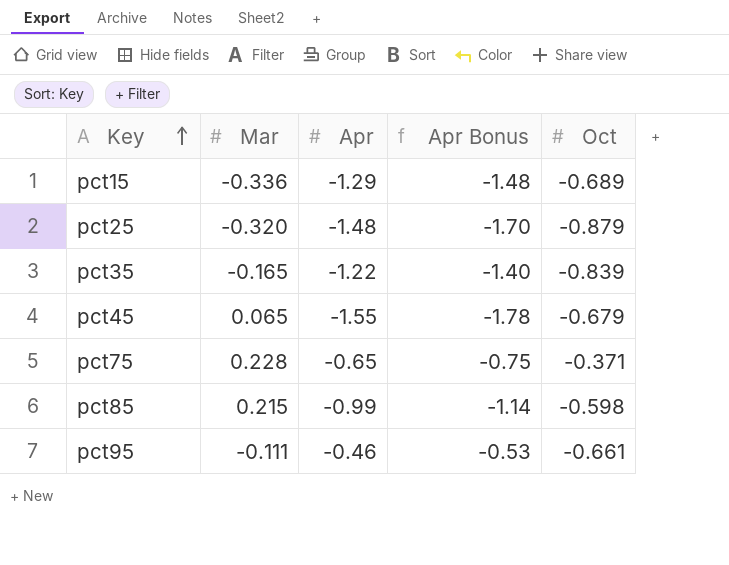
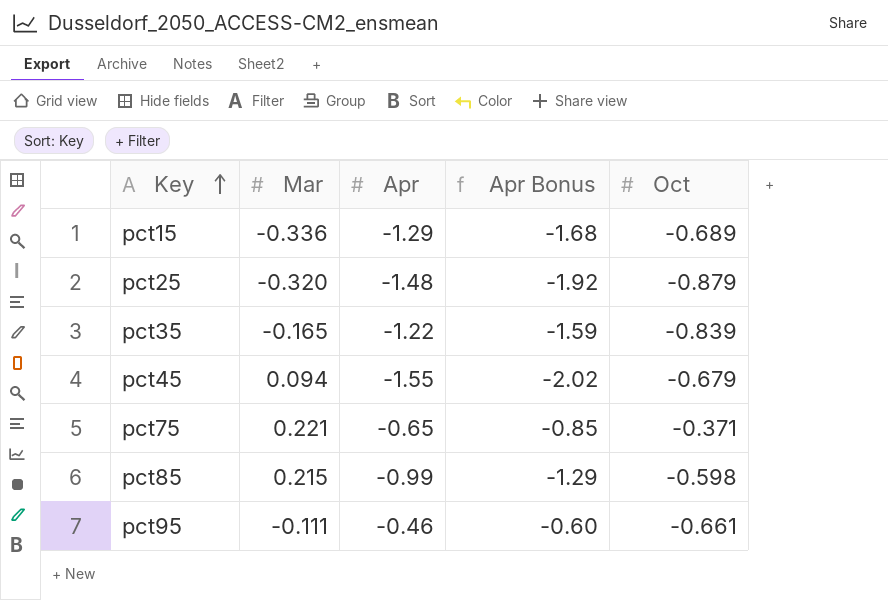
column Apr Bonus | formula: [Apr] * 1.15 -> [Apr] * 1.3
pct45 | Mar: 0.065 -> 0.094
pct75 | Mar: 0.228 -> 0.221

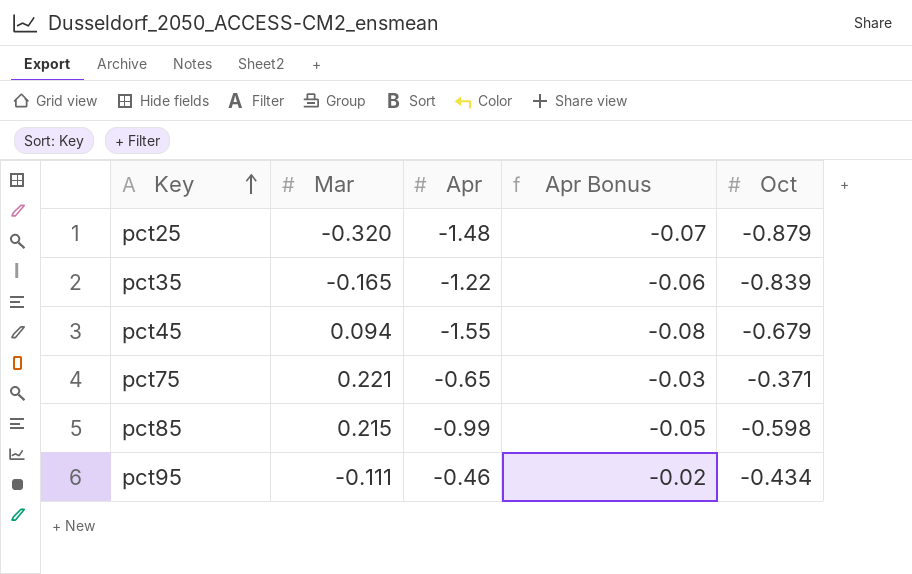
column Apr Bonus | formula: [Apr] * 1.3 -> [Apr] * 0.05
row pct15: -0.336 | -1.29 | -1.68 | -0.689 -> none
pct95 | Oct: -0.661 -> -0.434

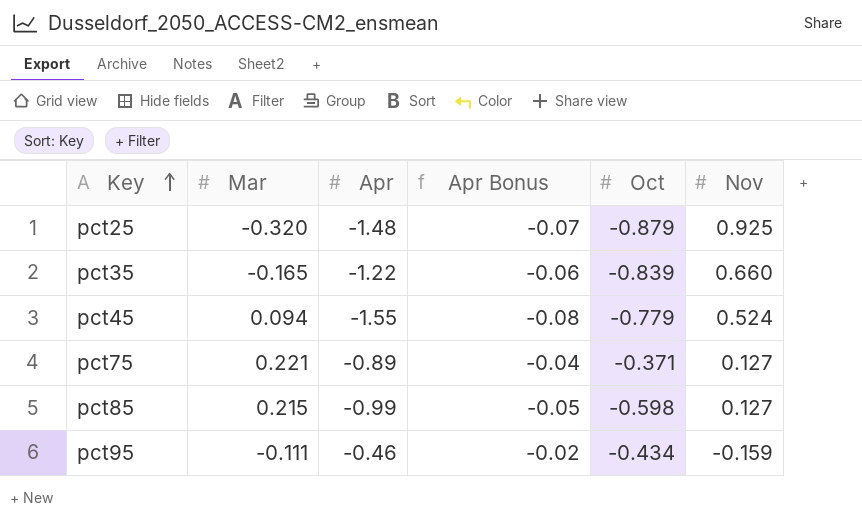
column Nov | position: none -> 6
pct45 | Oct: -0.679 -> -0.779
pct75 | Apr: -0.65 -> -0.89
pct75 | Apr Bonus: -0.03 -> -0.04

